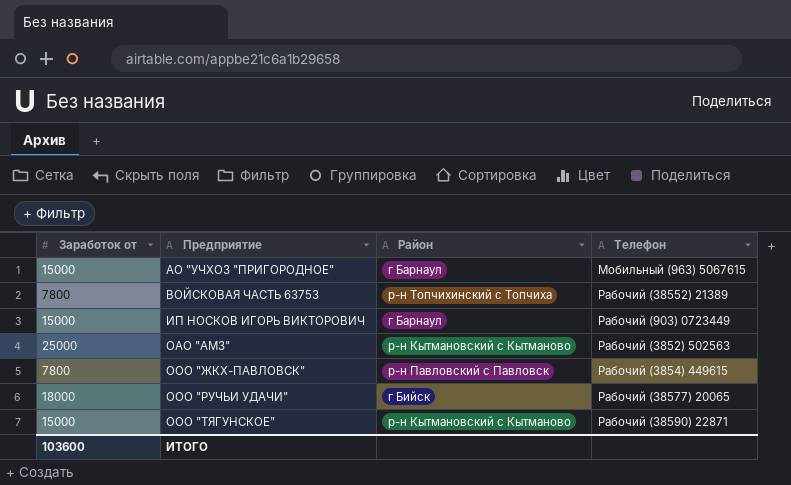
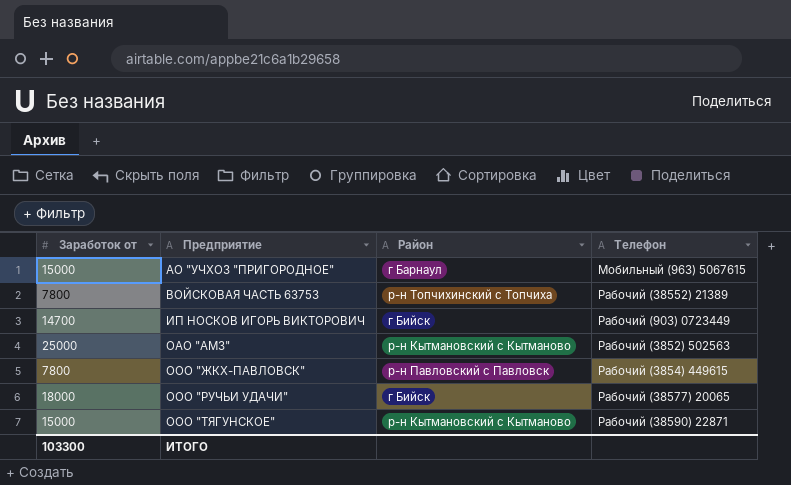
ИП НОСКОВ ИГОРЬ ВИКТОРОВИЧ | Заработок от: 15000 -> 14700
ИП НОСКОВ ИГОРЬ ВИКТОРОВИЧ | Район: г Барнаул -> г Бийск
ИТОГО | Заработок от: 103600 -> 103300

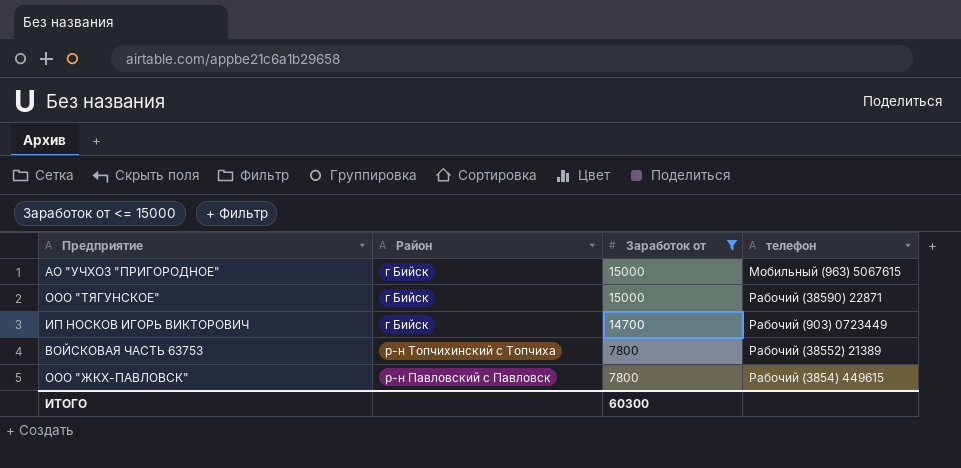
filter: none -> Заработок от <= 15000
row order: Предприятие ascending -> Заработок от descending
column Заработок от | position: 1 -> 3
column name: Телефон -> телефон
АО "УЧХОЗ "ПРИГОРОДНОЕ" | Район: г Барнаул -> г Бийск
ООО "ТЯГУНСКОЕ" | Район: р-н Кытмановский с Кытманово -> г Бийск
ИТОГО | Заработок от: 103300 -> 60300

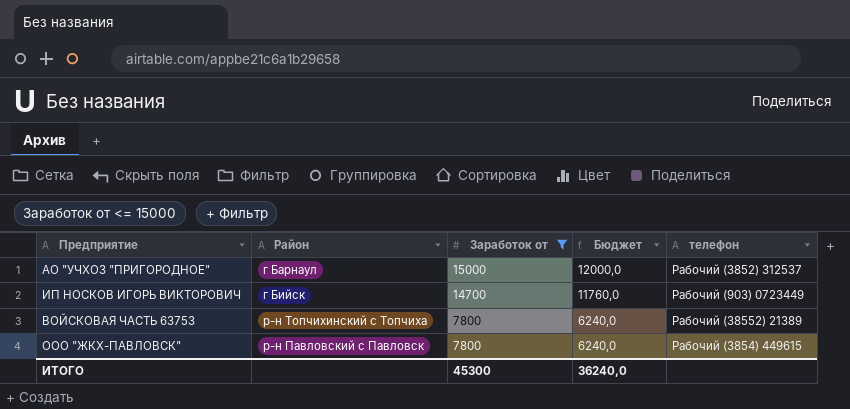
column Бюджет | formula: none -> [Заработок от] * 0,8
row ООО "ТЯГУНСКОЕ": г Бийск | 15000 | Рабочий (38590) 22871 -> none
АО "УЧХОЗ "ПРИГОРОДНОЕ" | Район: г Бийск -> г Барнаул
АО "УЧХОЗ "ПРИГОРОДНОЕ" | телефон: Мобильный (963) 5067615 -> Рабочий (3852) 312537
ИТОГО | Заработок от: 60300 -> 45300

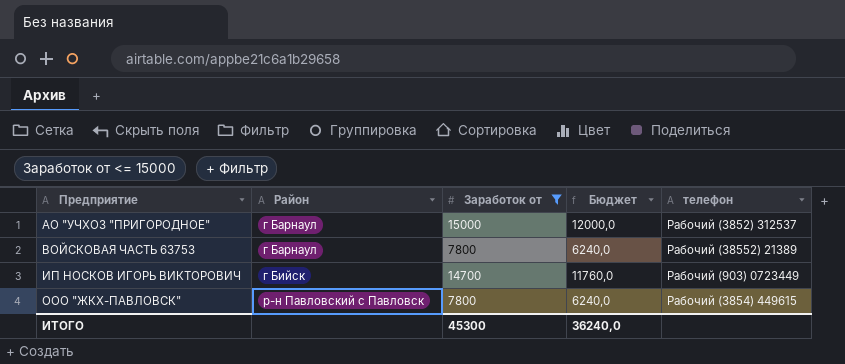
row order: Заработок от descending -> Предприятие ascending
ВОЙСКОВАЯ ЧАСТЬ 63753 | Район: р-н Топчихинский с Топчиха -> г Барнаул

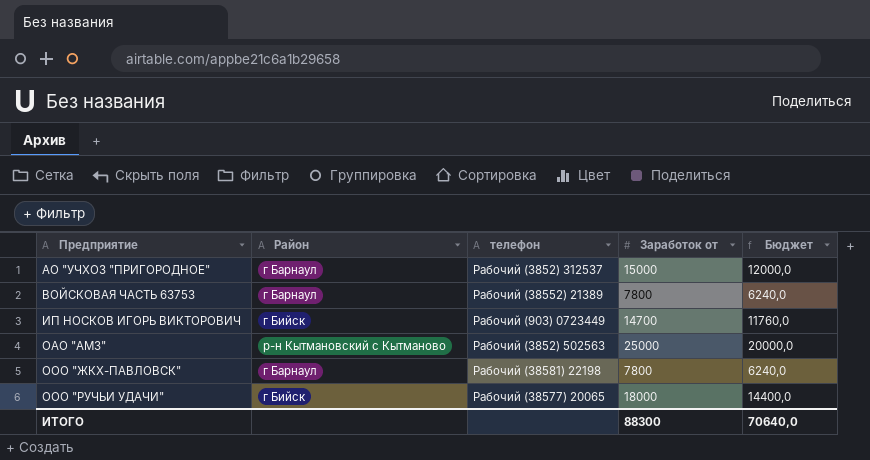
filter: Заработок от <= 15000 -> none
column телефон | position: 5 -> 3
ООО "ЖКХ-ПАВЛОВСК" | Район: р-н Павловский с Павловск -> г Барнаул
ООО "ЖКХ-ПАВЛОВСК" | телефон: Рабочий (3854) 449615 -> Рабочий (38581) 22198
ИТОГО | Заработок от: 45300 -> 88300
ИТОГО | Бюджет: 36240,0 -> 70640,0

